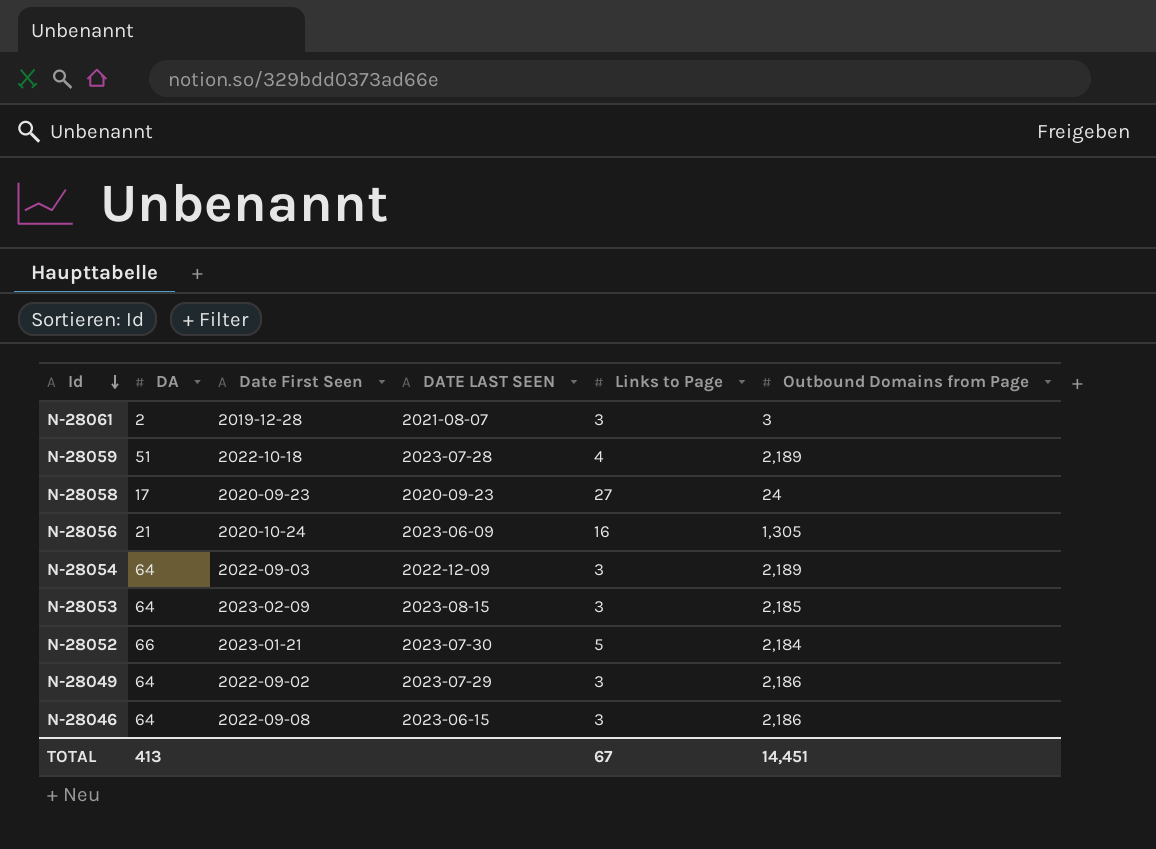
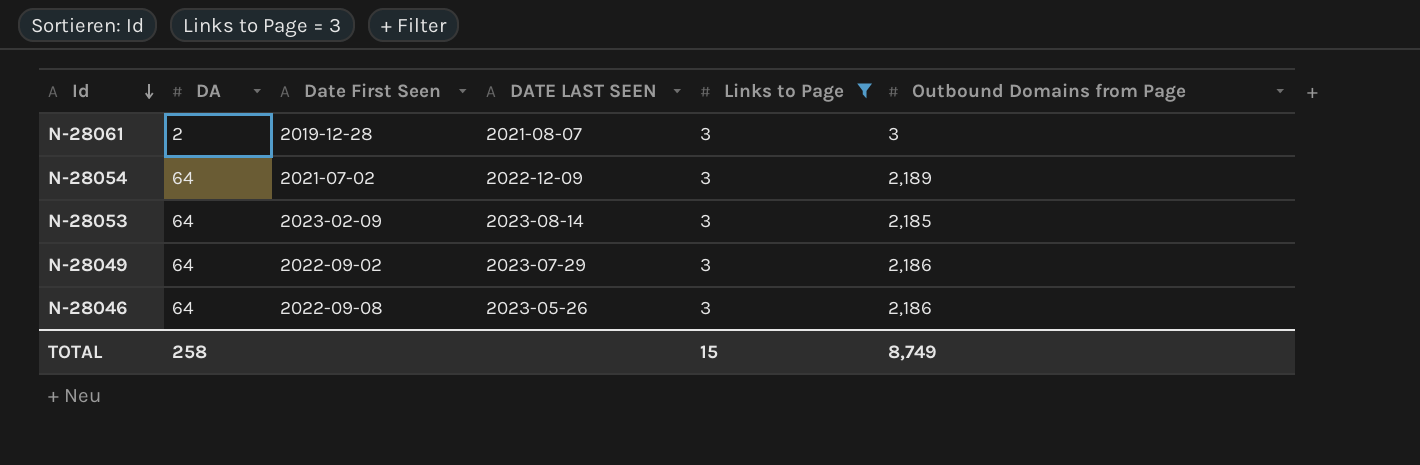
filter: none -> Links to Page = 3
N-28054 | Date First Seen: 2022-09-03 -> 2021-07-02
N-28053 | DATE LAST SEEN: 2023-08-15 -> 2023-08-14
N-28046 | DATE LAST SEEN: 2023-06-15 -> 2023-05-26
TOTAL | DA: 413 -> 258
TOTAL | Links to Page: 67 -> 15
TOTAL | Outbound Domains from Page: 14,451 -> 8,749

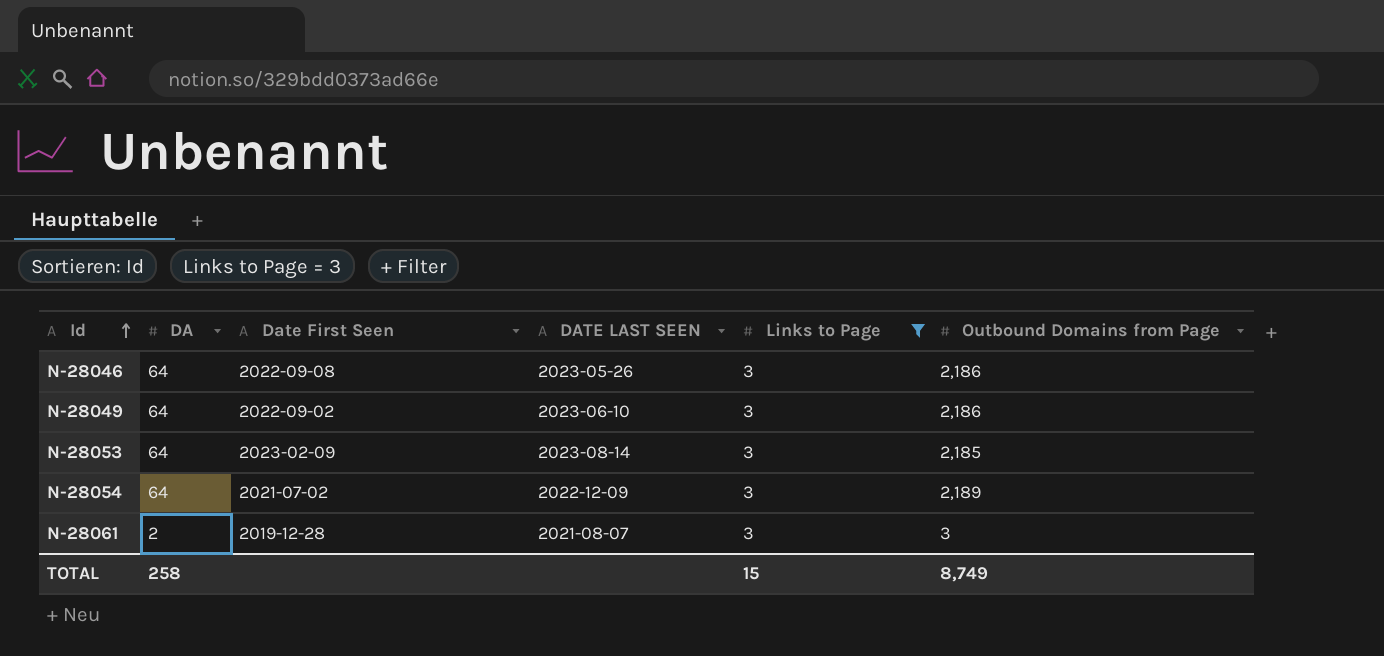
row order: Id descending -> Id ascending
N-28049 | DATE LAST SEEN: 2023-07-29 -> 2023-06-10

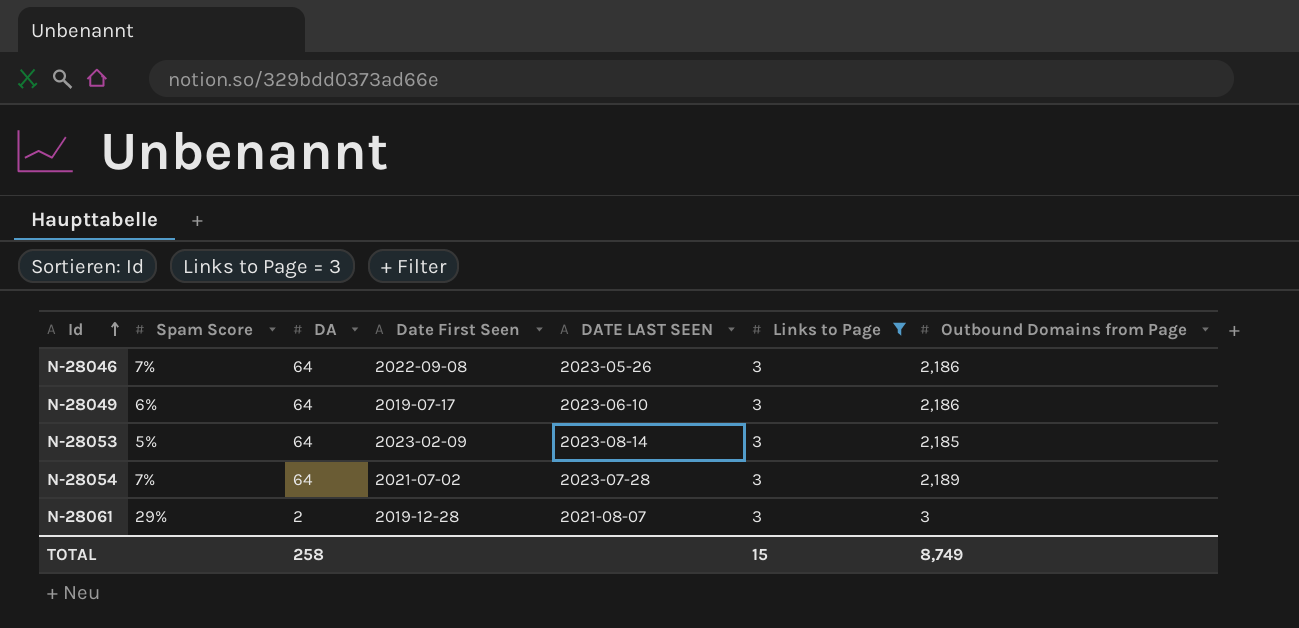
column Spam Score | position: none -> 2
N-28049 | Date First Seen: 2022-09-02 -> 2019-07-17
N-28054 | DATE LAST SEEN: 2022-12-09 -> 2023-07-28

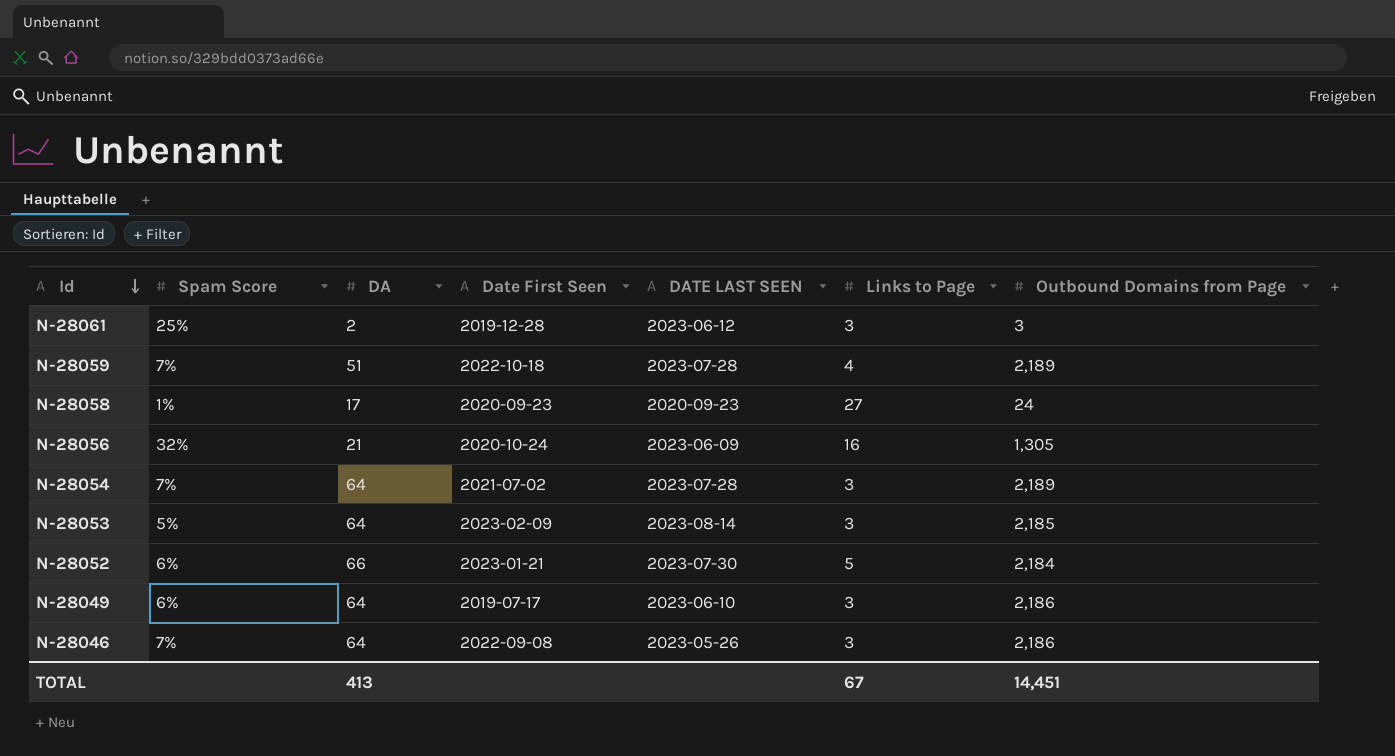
filter: Links to Page = 3 -> none
row order: Id ascending -> Id descending
N-28061 | Spam Score: 29% -> 25%
N-28061 | DATE LAST SEEN: 2021-08-07 -> 2023-06-12
TOTAL | DA: 258 -> 413
TOTAL | Links to Page: 15 -> 67
TOTAL | Outbound Domains from Page: 8,749 -> 14,451

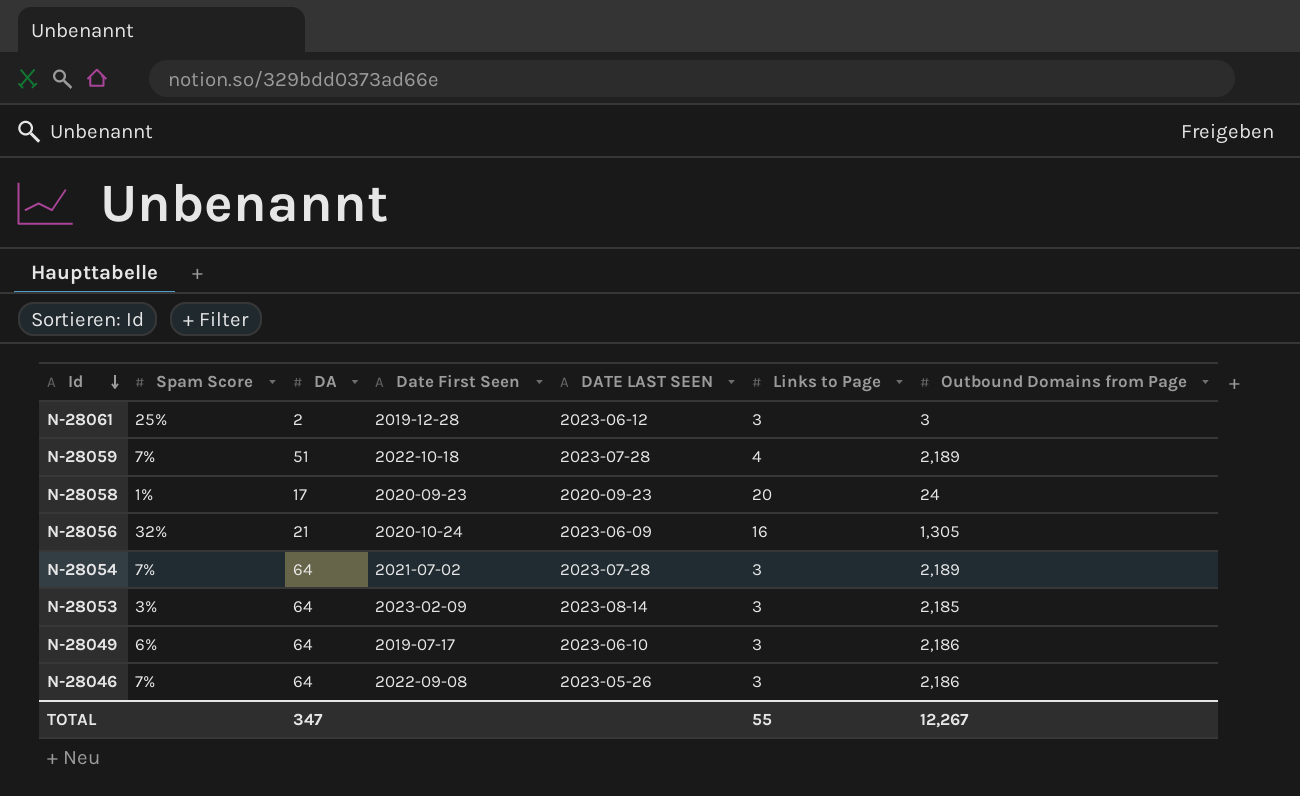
row N-28052: 6% | 66 | 2023-01-21 | 2023-07-30 | 5 | 2,184 -> none
N-28058 | Links to Page: 27 -> 20
N-28053 | Spam Score: 5% -> 3%
TOTAL | DA: 413 -> 347
TOTAL | Links to Page: 67 -> 55
TOTAL | Outbound Domains from Page: 14,451 -> 12,267

